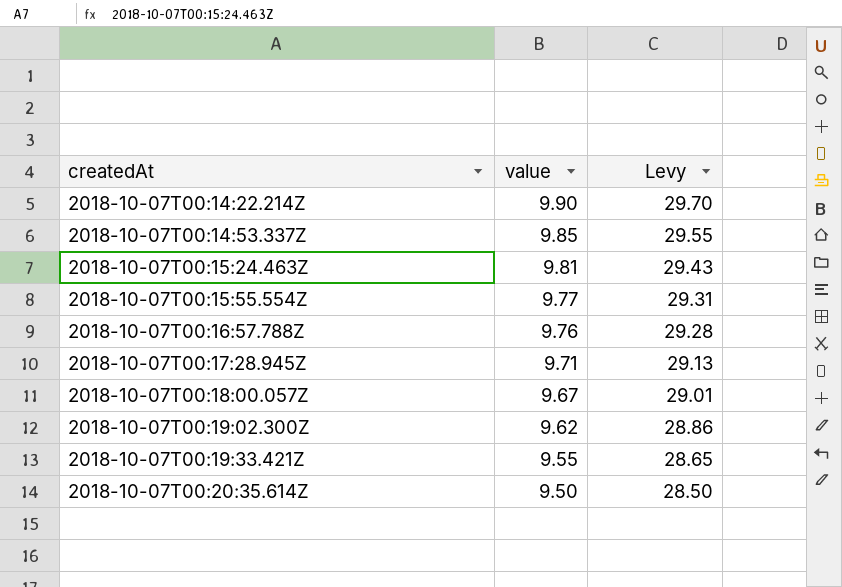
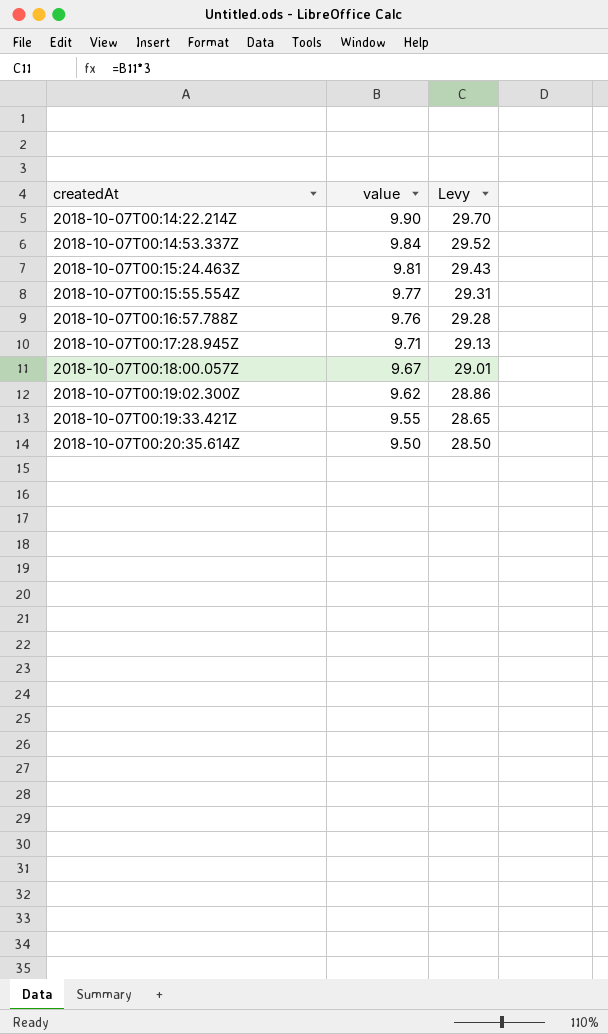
2018-10-07T00:14:53.337Z | value: 9.85 -> 9.84
2018-10-07T00:14:53.337Z | Levy: 29.55 -> 29.52

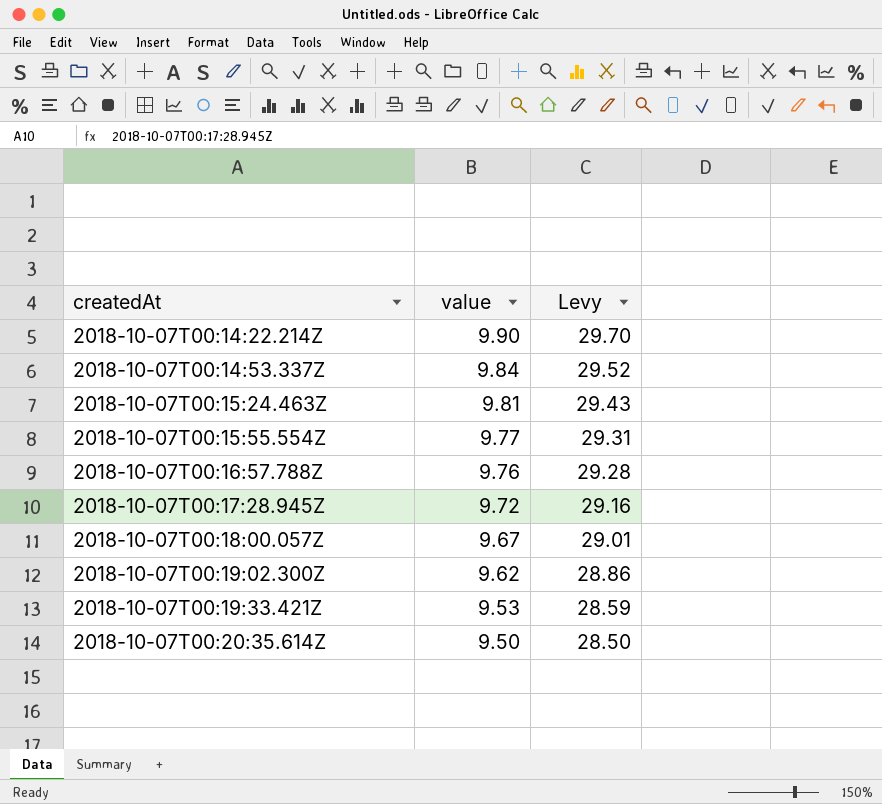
2018-10-07T00:17:28.945Z | value: 9.71 -> 9.72
2018-10-07T00:17:28.945Z | Levy: 29.13 -> 29.16
2018-10-07T00:19:33.421Z | value: 9.55 -> 9.53
2018-10-07T00:19:33.421Z | Levy: 28.65 -> 28.59

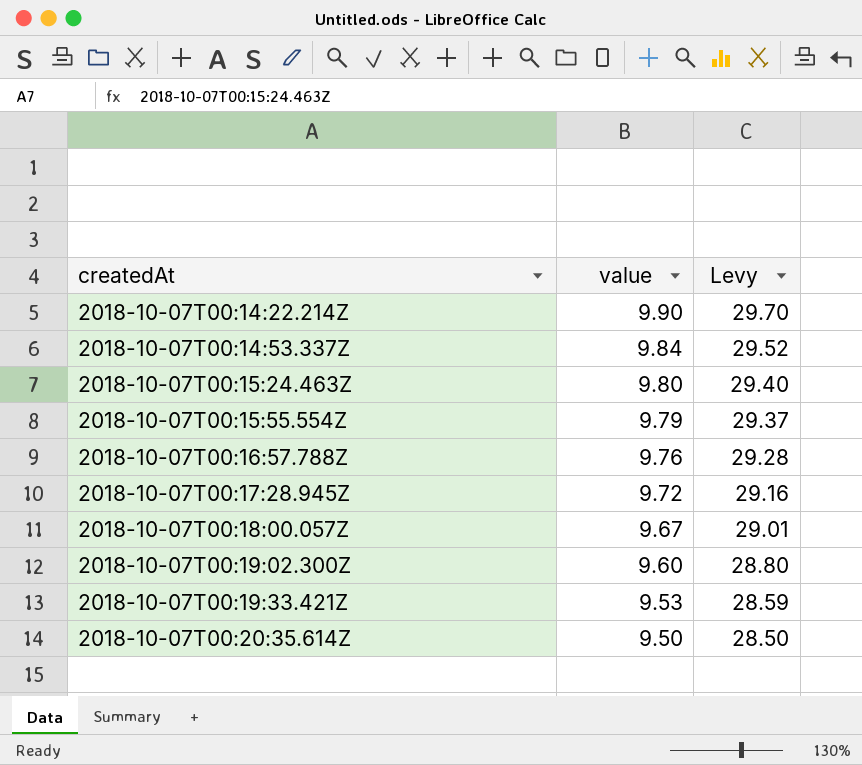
2018-10-07T00:15:24.463Z | value: 9.81 -> 9.80
2018-10-07T00:15:24.463Z | Levy: 29.43 -> 29.40
2018-10-07T00:15:55.554Z | value: 9.77 -> 9.79
2018-10-07T00:15:55.554Z | Levy: 29.31 -> 29.37
2018-10-07T00:19:02.300Z | value: 9.62 -> 9.60
2018-10-07T00:19:02.300Z | Levy: 28.86 -> 28.80

